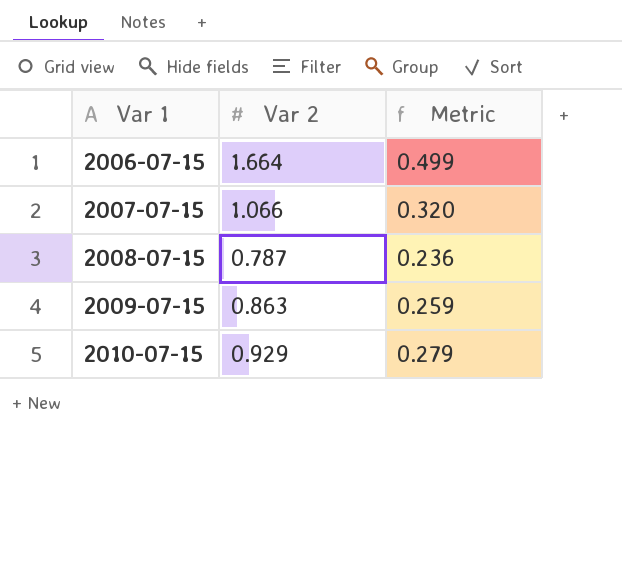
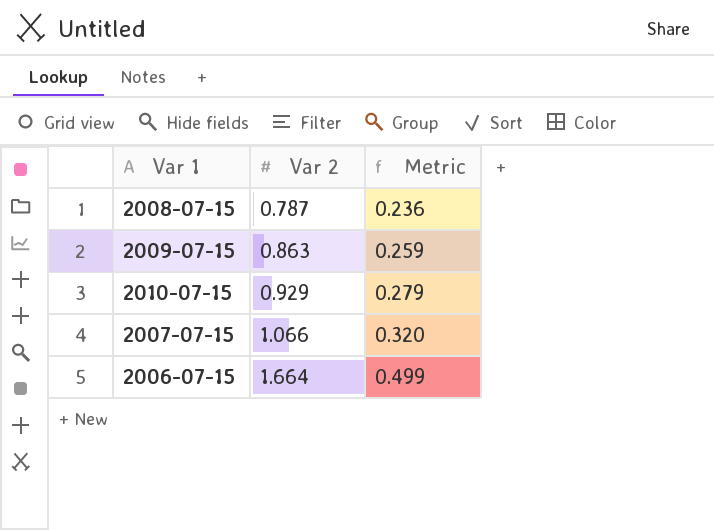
row order: Var 1 ascending -> Var 2 ascending

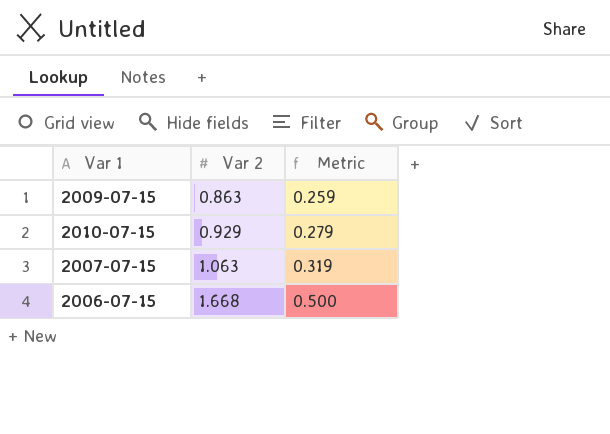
row 2008-07-15: 0.787 | 0.236 -> none
2007-07-15 | Var 2: 1.066 -> 1.063
2007-07-15 | Metric: 0.320 -> 0.319
2006-07-15 | Var 2: 1.664 -> 1.668
2006-07-15 | Metric: 0.499 -> 0.500

